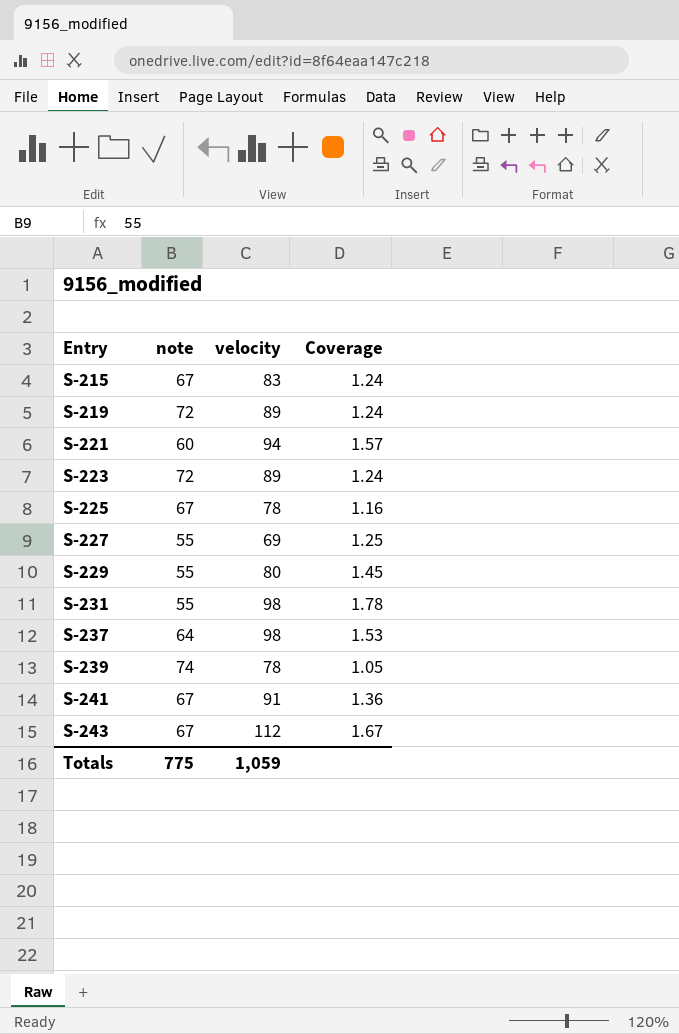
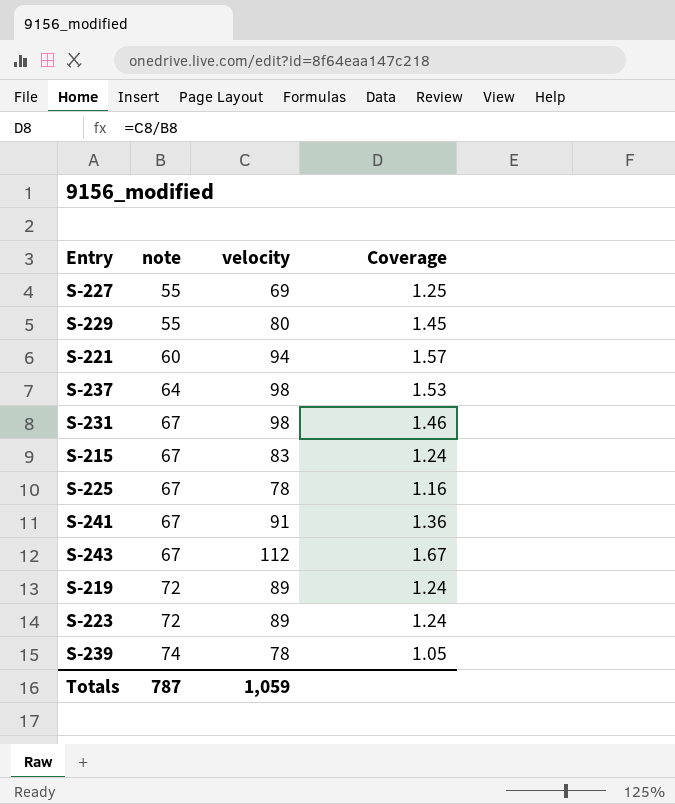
row order: Entry ascending -> note ascending
S-231 | note: 55 -> 67
S-231 | Coverage: 1.78 -> 1.46
Totals | note: 775 -> 787

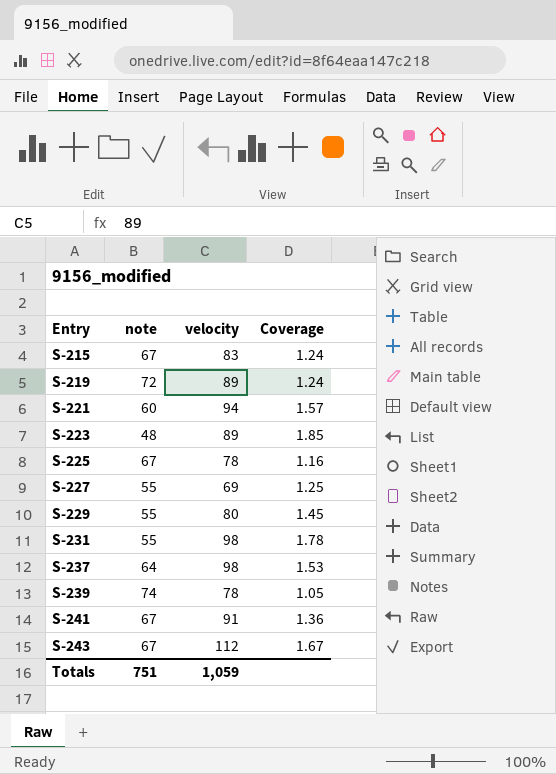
row order: note ascending -> Entry ascending
S-223 | note: 72 -> 48
S-223 | Coverage: 1.24 -> 1.85
S-231 | note: 67 -> 55
S-231 | Coverage: 1.46 -> 1.78
Totals | note: 787 -> 751

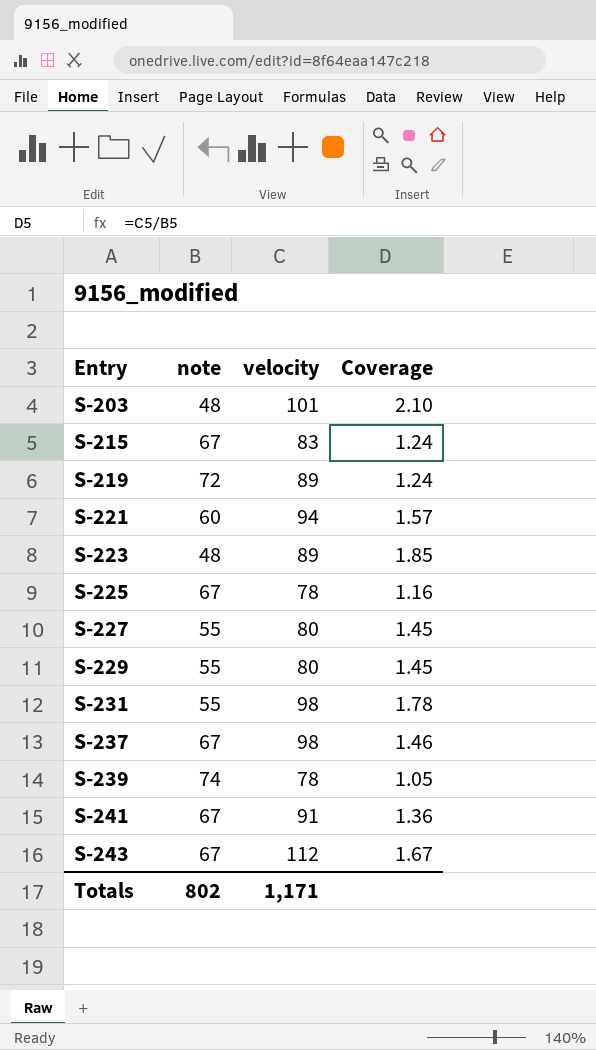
row S-203: none -> 48 | 101 | 2.10
S-227 | velocity: 69 -> 80
S-227 | Coverage: 1.25 -> 1.45
S-237 | note: 64 -> 67
S-237 | Coverage: 1.53 -> 1.46
Totals | note: 751 -> 802
Totals | velocity: 1,059 -> 1,171

